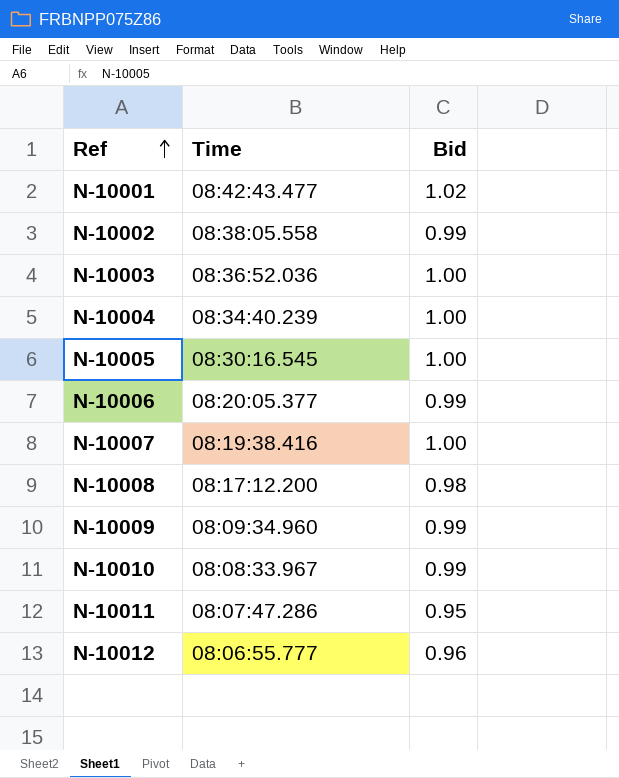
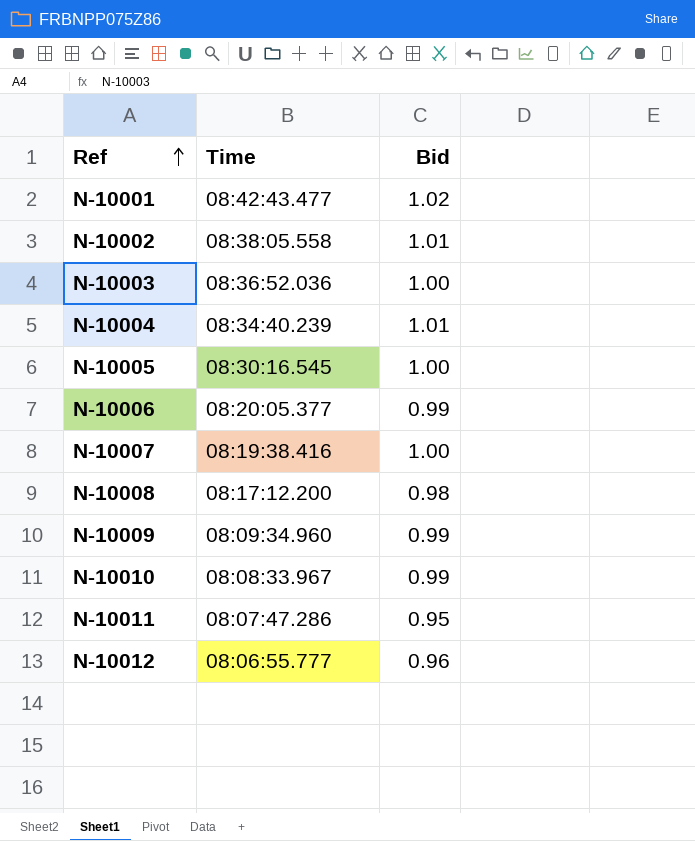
N-10002 | Bid: 0.99 -> 1.01
N-10004 | Bid: 1.00 -> 1.01

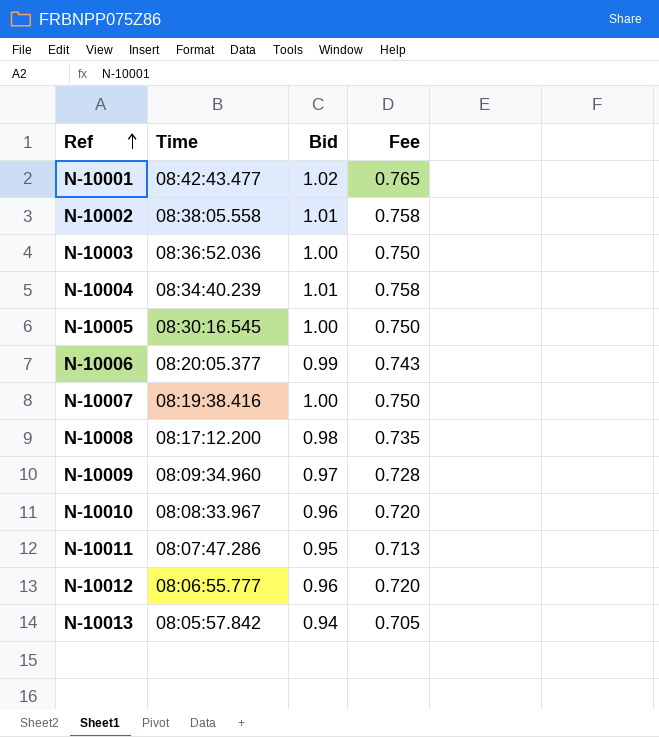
column Fee | formula: none -> [Bid] * 0.75
N-10009 | Bid: 0.99 -> 0.97
N-10010 | Bid: 0.99 -> 0.96
row N-10013: none -> 08:05:57.842 | 0.94 | 0.705

